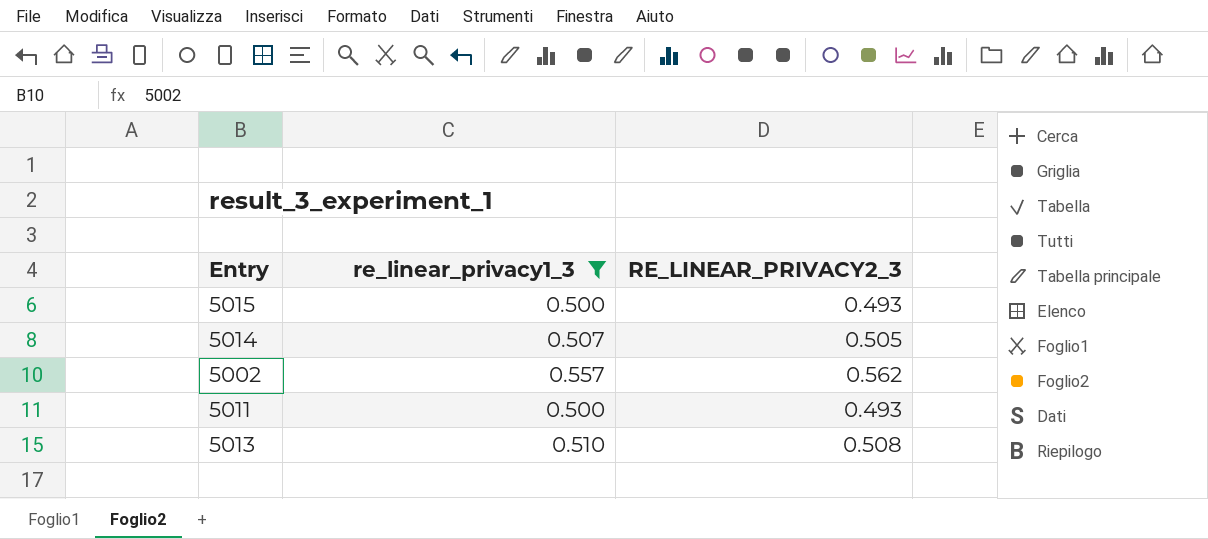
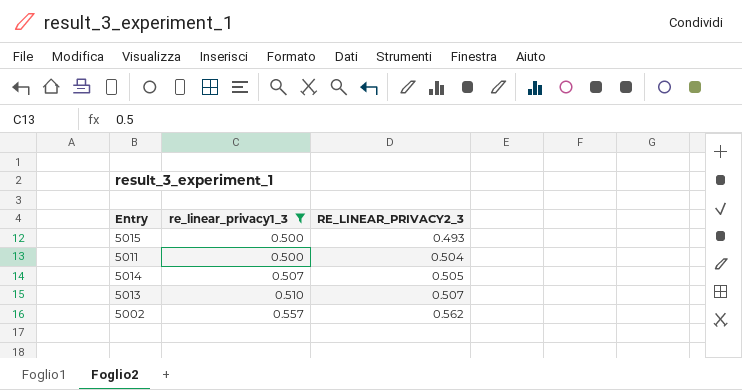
row order: none -> re_linear_privacy1_3 ascending
5011 | RE_LINEAR_PRIVACY2_3: 0.493 -> 0.504
5013 | RE_LINEAR_PRIVACY2_3: 0.508 -> 0.507

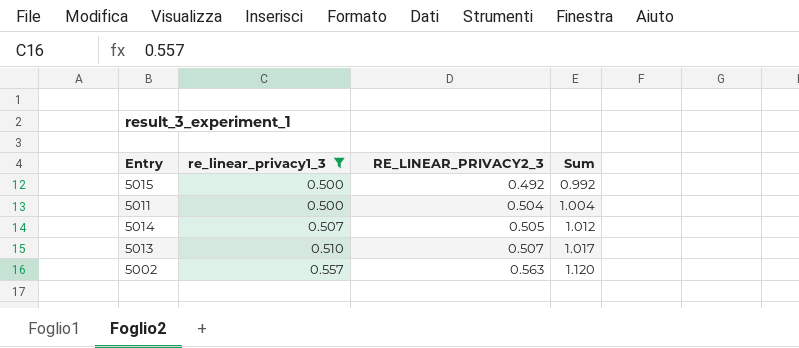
column Sum | formula: none -> [re_linear_privacy1_3] + [RE_LINEAR_PRIVACY2_3]
5015 | RE_LINEAR_PRIVACY2_3: 0.493 -> 0.492
5002 | RE_LINEAR_PRIVACY2_3: 0.562 -> 0.563

